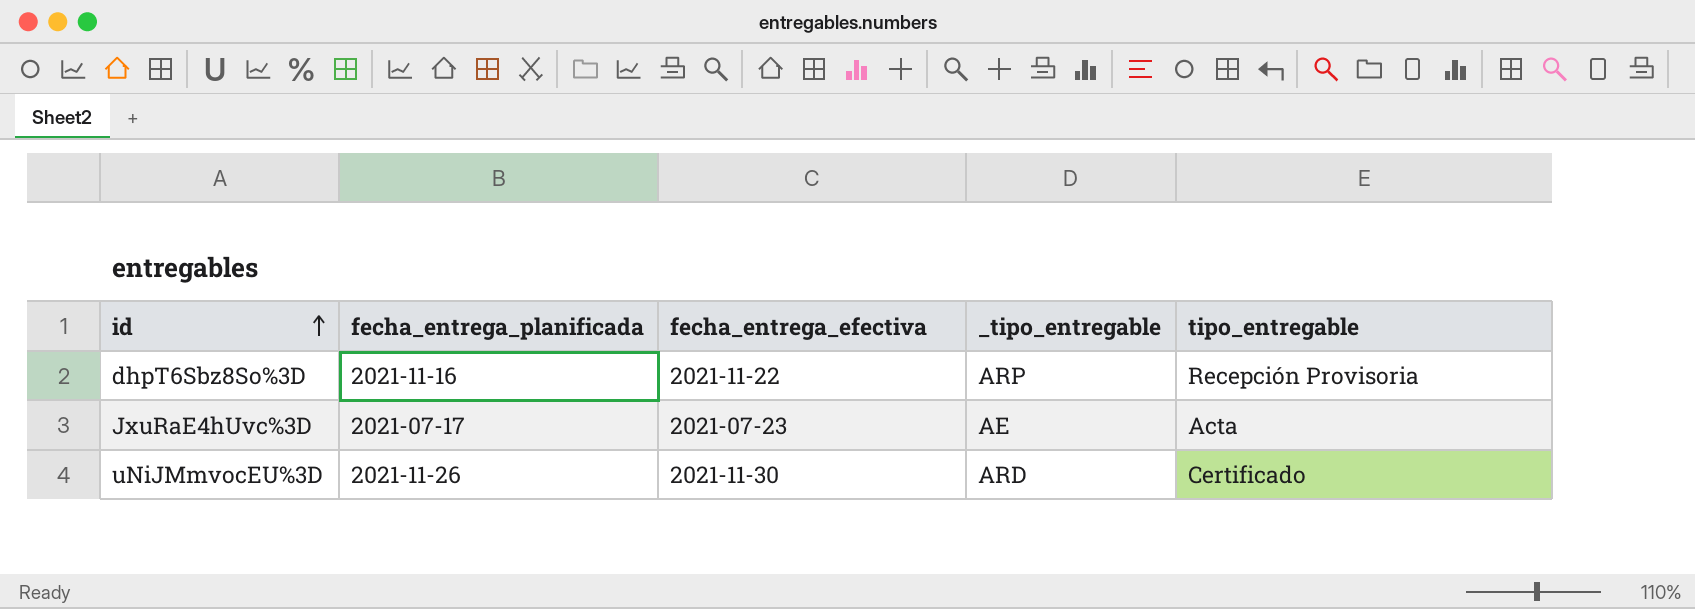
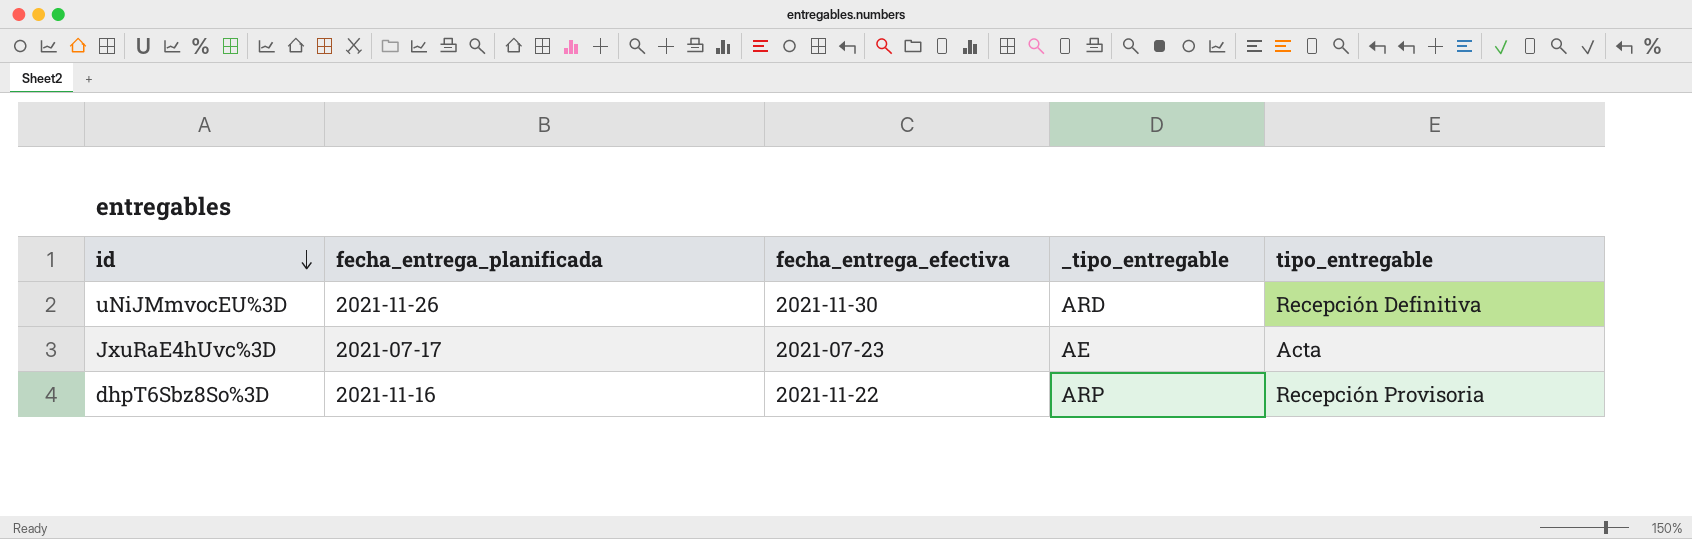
row order: id ascending -> id descending
uNiJMmvocEU%3D | tipo_entregable: Certificado -> Recepción Definitiva

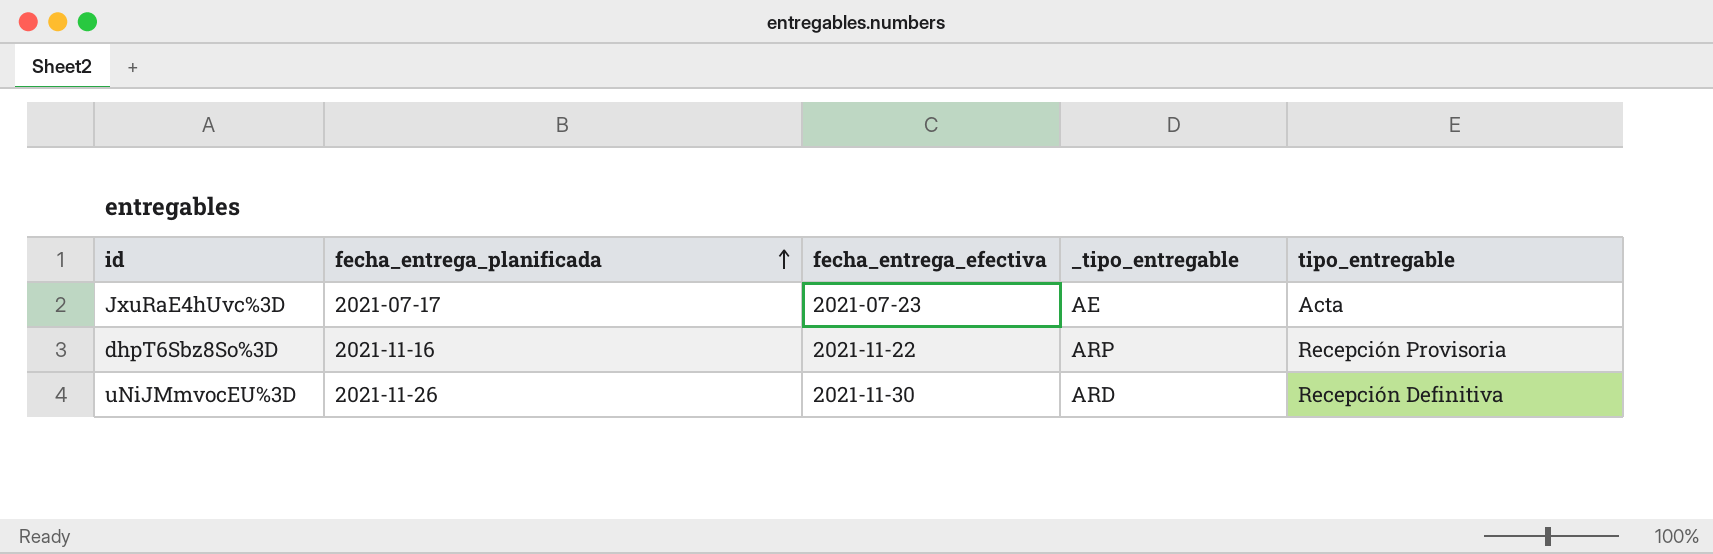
row order: id descending -> fecha_entrega_planificada ascending

